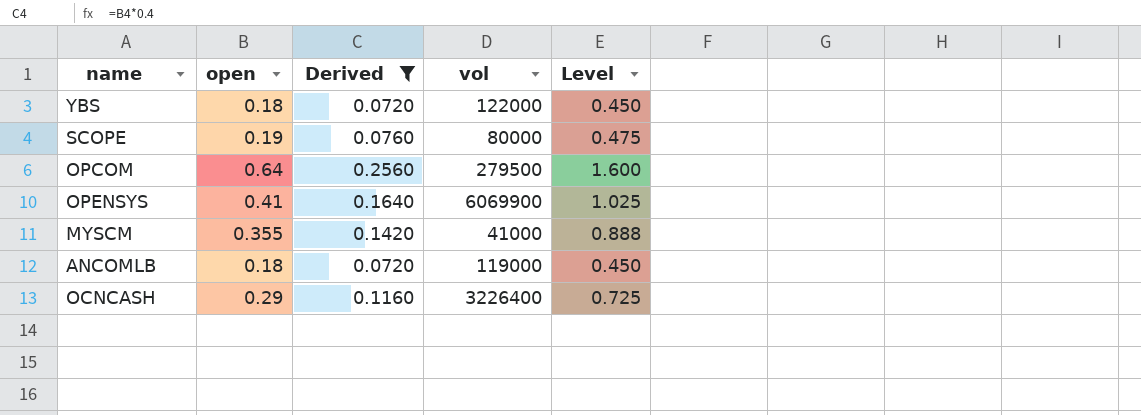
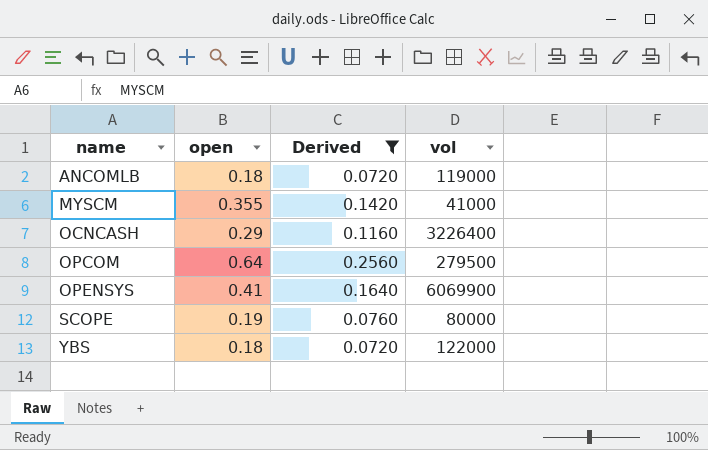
row order: none -> name ascending
column Level | formula: [open] * 2.5 -> none

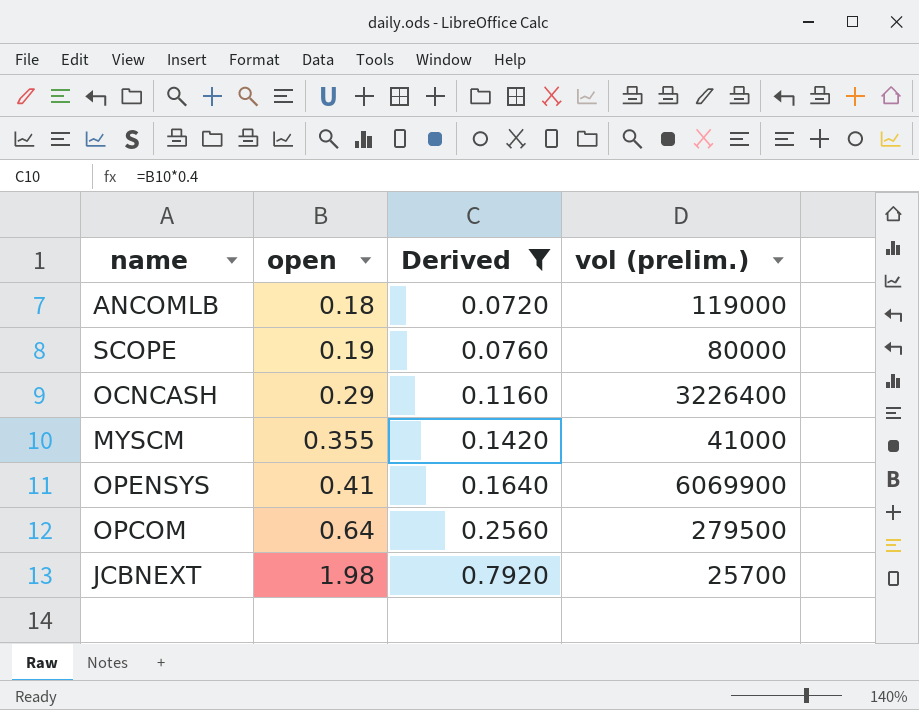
row order: name ascending -> open ascending
column name: vol -> vol (prelim.)
row YBS: 0.18 | 0.0720 | 122000 -> none
row JCBNEXT: none -> 1.98 | 0.7920 | 25700

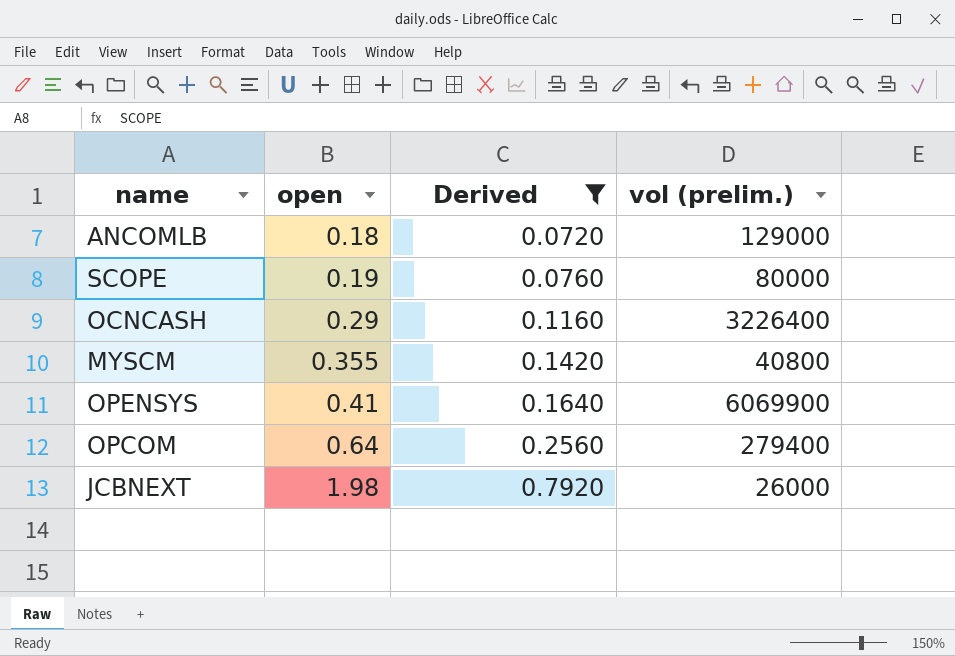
ANCOMLB | vol (prelim.): 119000 -> 129000
MYSCM | vol (prelim.): 41000 -> 40800
OPCOM | vol (prelim.): 279500 -> 279400
JCBNEXT | vol (prelim.): 25700 -> 26000

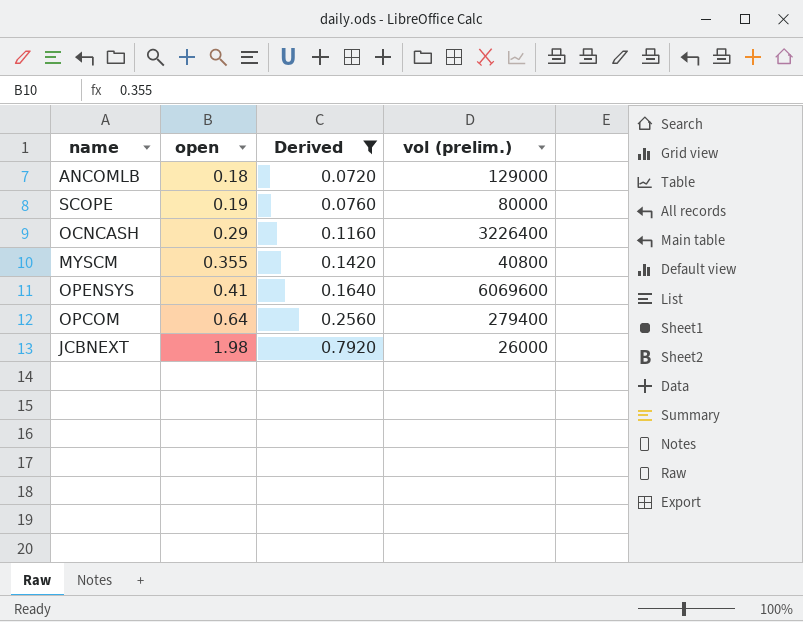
OPENSYS | vol (prelim.): 6069900 -> 6069600

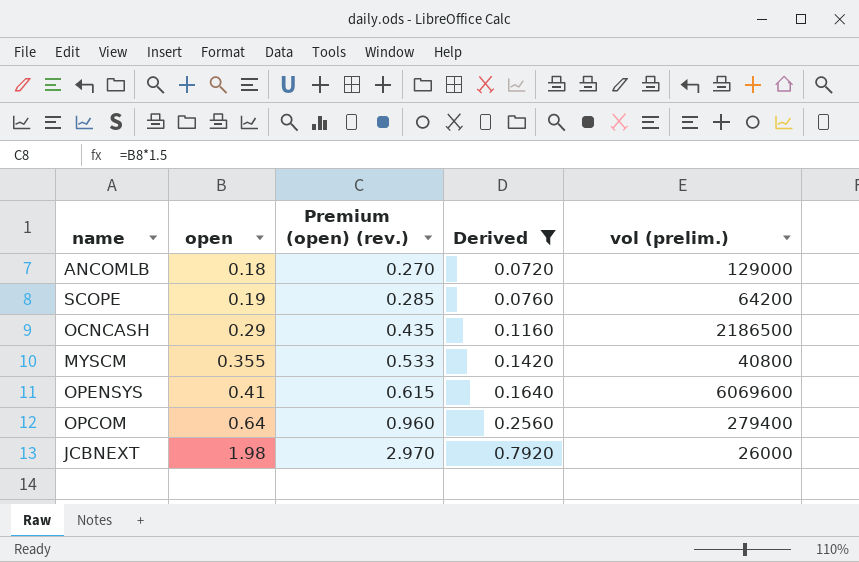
column Premium (open) (rev.) | formula: none -> [open] * 1.5
SCOPE | vol (prelim.): 80000 -> 64200
OCNCASH | vol (prelim.): 3226400 -> 2186500

